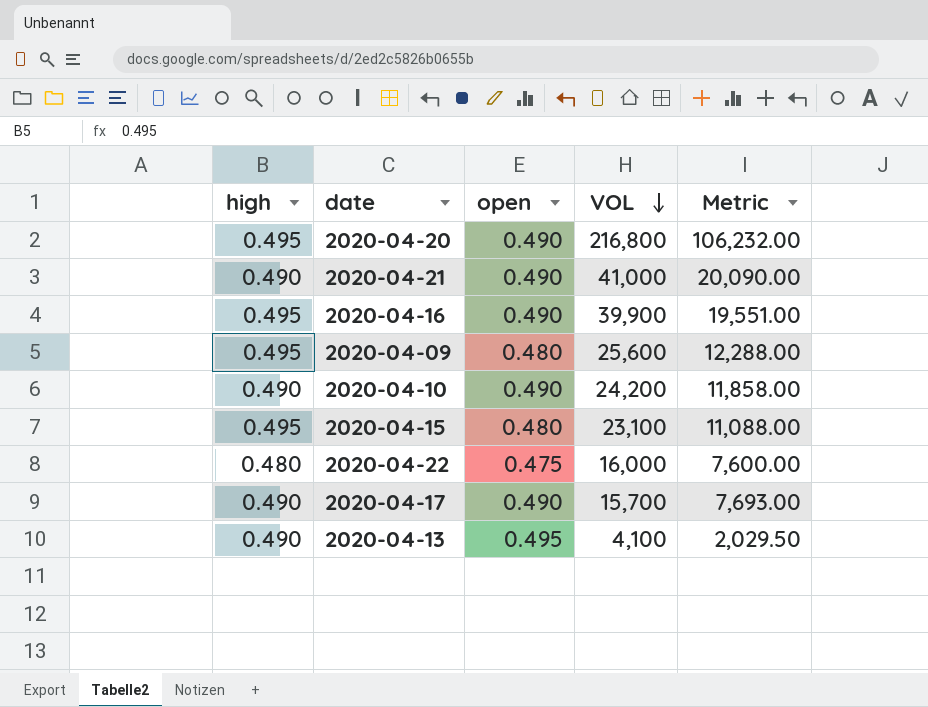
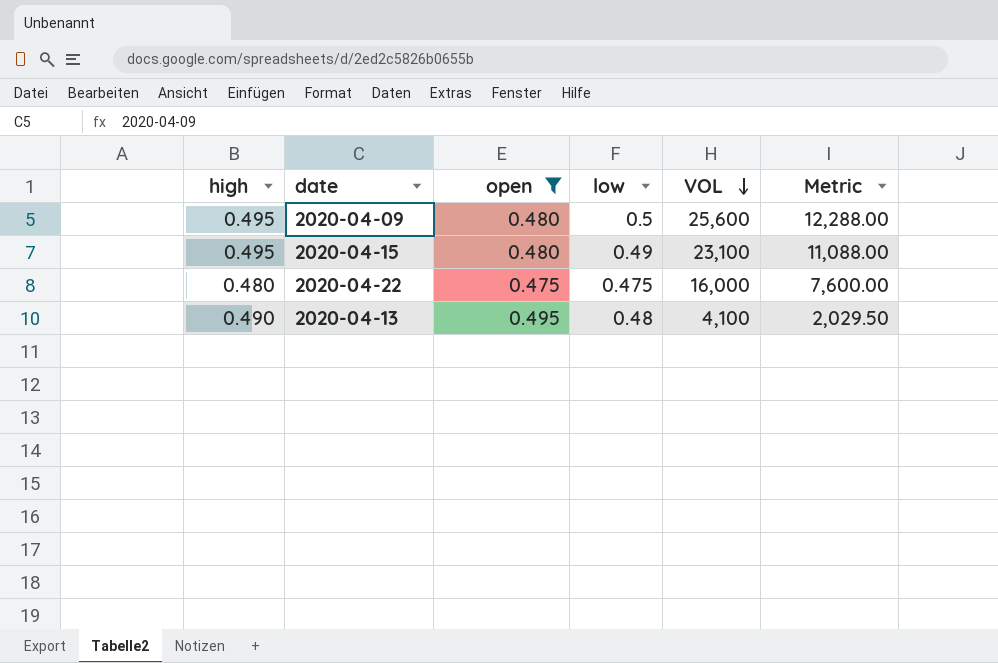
filter: none -> open != 0.490
column low | position: none -> 4

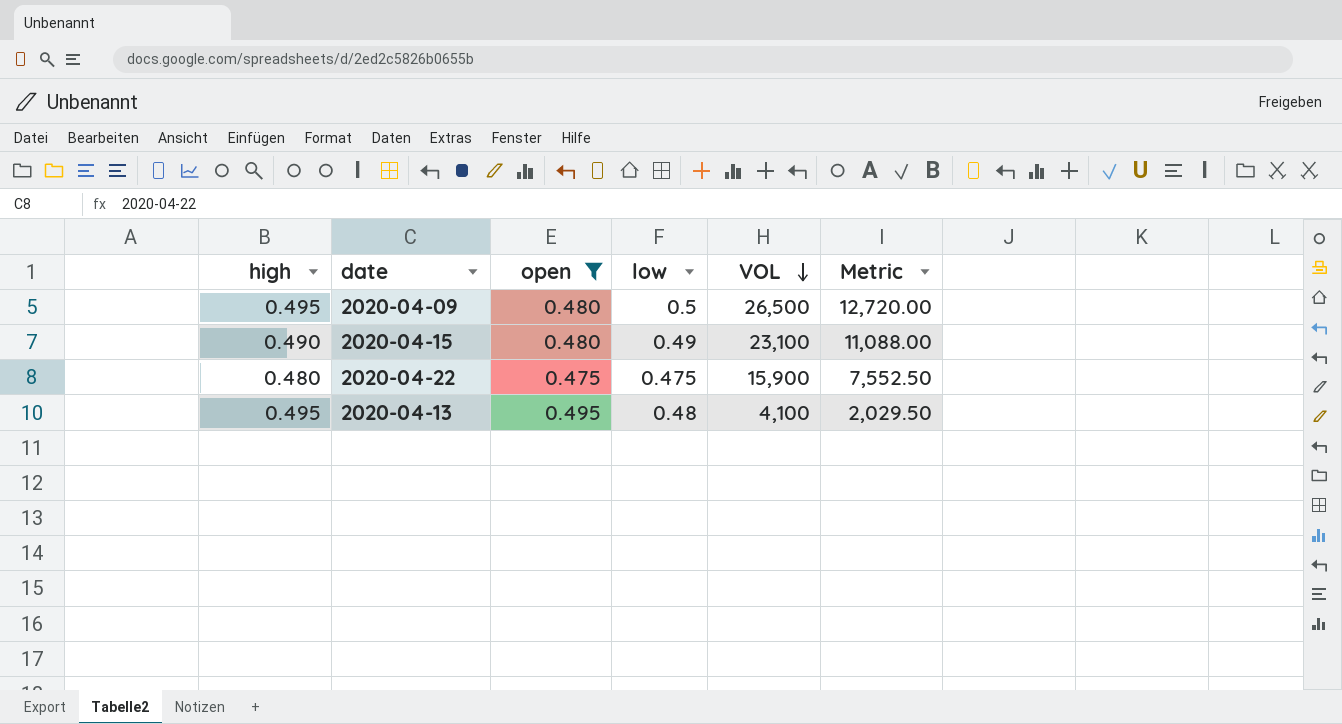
2020-04-09 | VOL: 25,600 -> 26,500
2020-04-09 | Metric: 12,288.00 -> 12,720.00
2020-04-15 | high: 0.495 -> 0.490
2020-04-22 | VOL: 16,000 -> 15,900
2020-04-22 | Metric: 7,600.00 -> 7,552.50
2020-04-13 | high: 0.490 -> 0.495

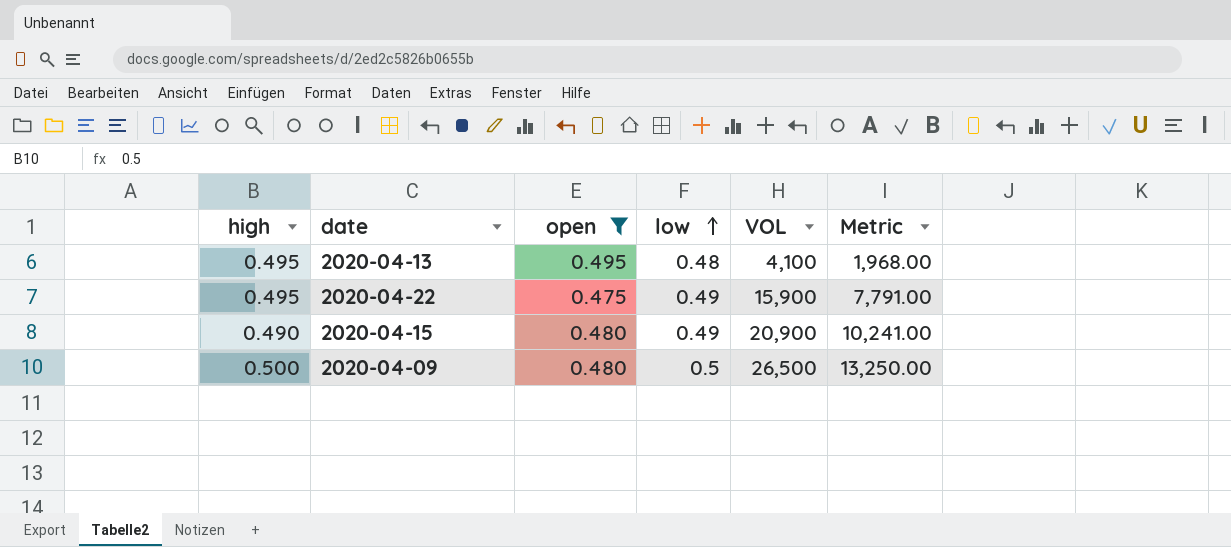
row order: VOL descending -> low ascending
column Metric | formula: [open] * [VOL] -> [low] * [VOL]
2020-04-22 | high: 0.480 -> 0.495
2020-04-22 | low: 0.475 -> 0.49
2020-04-15 | VOL: 23,100 -> 20,900
2020-04-09 | high: 0.495 -> 0.500

